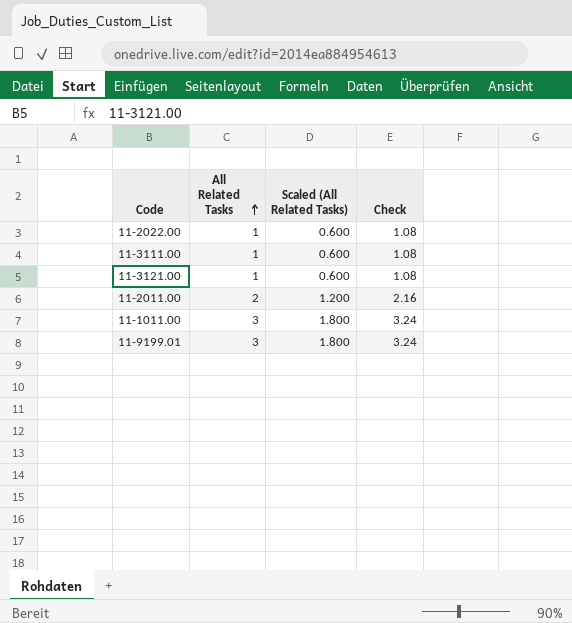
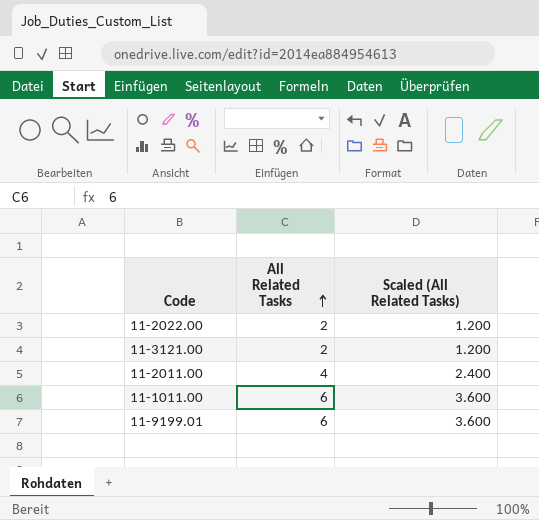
column Check | formula: [All Related Tasks] * 1.08 -> none
row 11-3111.00: 1 | 0.600 | 1.08 -> none
11-2022.00 | All Related Tasks: 1 -> 2
11-2022.00 | Scaled (All Related Tasks): 0.600 -> 1.200
11-3121.00 | All Related Tasks: 1 -> 2
11-3121.00 | Scaled (All Related Tasks): 0.600 -> 1.200
11-2011.00 | All Related Tasks: 2 -> 4
11-2011.00 | Scaled (All Related Tasks): 1.200 -> 2.400
11-1011.00 | All Related Tasks: 3 -> 6
11-1011.00 | Scaled (All Related Tasks): 1.800 -> 3.600
11-9199.01 | All Related Tasks: 3 -> 6
11-9199.01 | Scaled (All Related Tasks): 1.800 -> 3.600

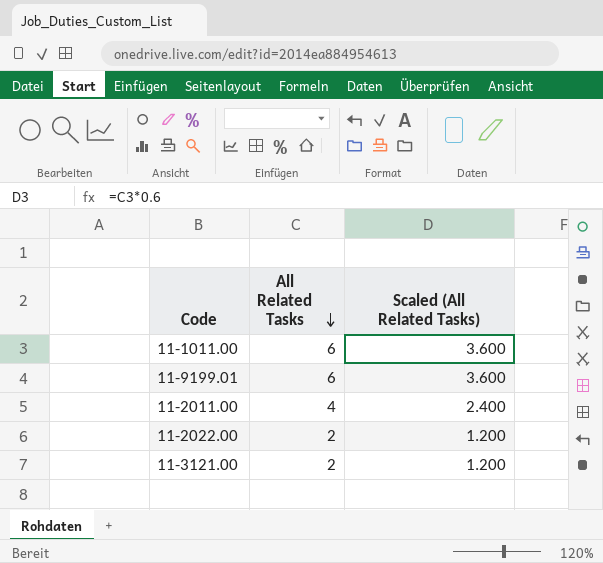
row order: All Related Tasks ascending -> All Related Tasks descending

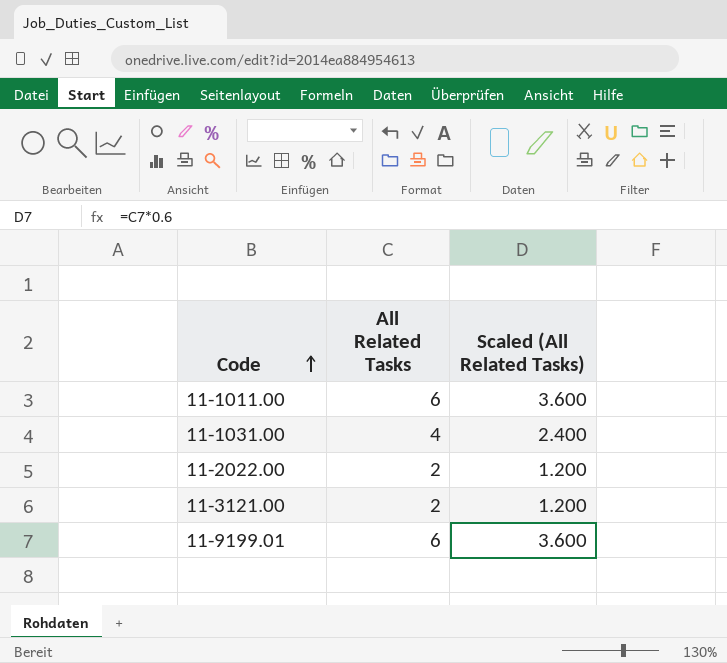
row order: All Related Tasks descending -> Code ascending
row 11-2011.00: 4 | 2.400 -> none
row 11-1031.00: none -> 4 | 2.400

